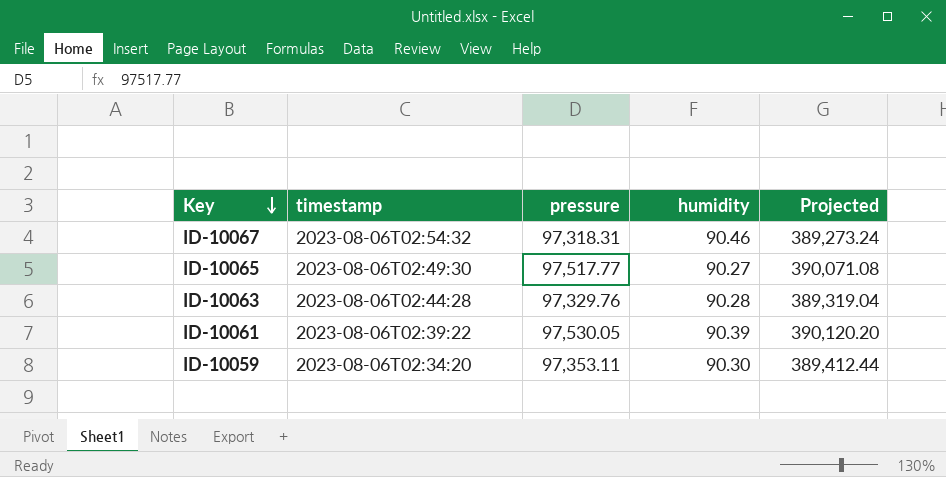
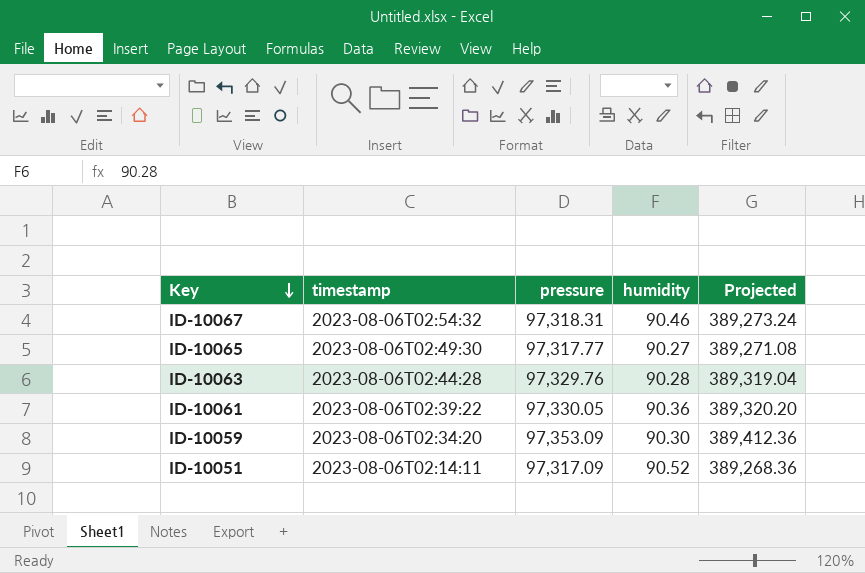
ID-10065 | pressure: 97,517.77 -> 97,317.77
ID-10065 | Projected: 390,071.08 -> 389,271.08
ID-10061 | pressure: 97,530.05 -> 97,330.05
ID-10061 | humidity: 90.39 -> 90.36
ID-10061 | Projected: 390,120.20 -> 389,320.20
ID-10059 | pressure: 97,353.11 -> 97,353.09
ID-10059 | Projected: 389,412.44 -> 389,412.36
row ID-10051: none -> 2023-08-06T02:14:11 | 97,317.09 | 90.52 | 389,268.36

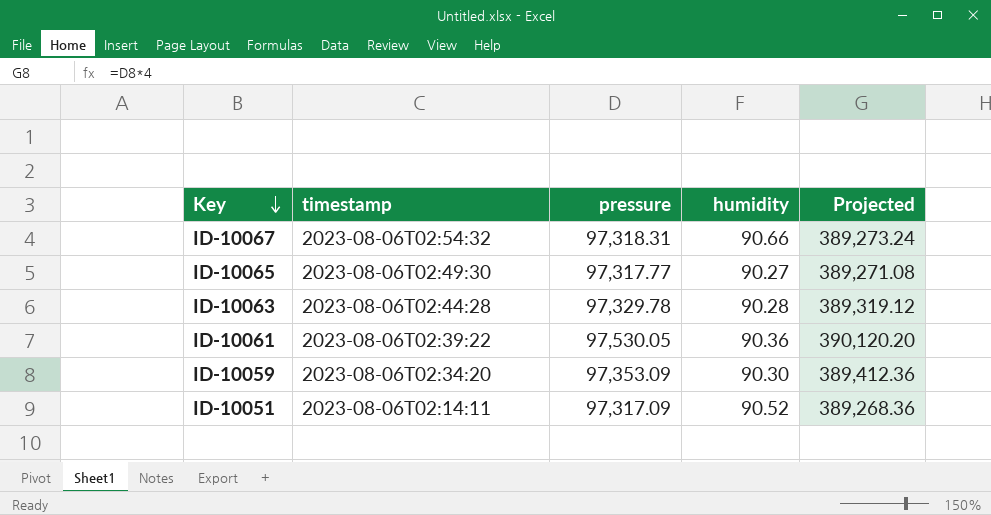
ID-10067 | humidity: 90.46 -> 90.66
ID-10063 | pressure: 97,329.76 -> 97,329.78
ID-10063 | Projected: 389,319.04 -> 389,319.12
ID-10061 | pressure: 97,330.05 -> 97,530.05
ID-10061 | Projected: 389,320.20 -> 390,120.20

